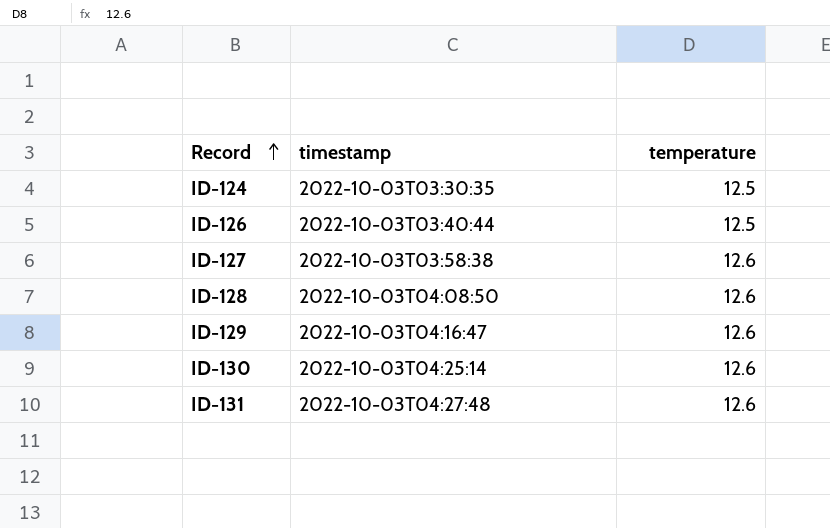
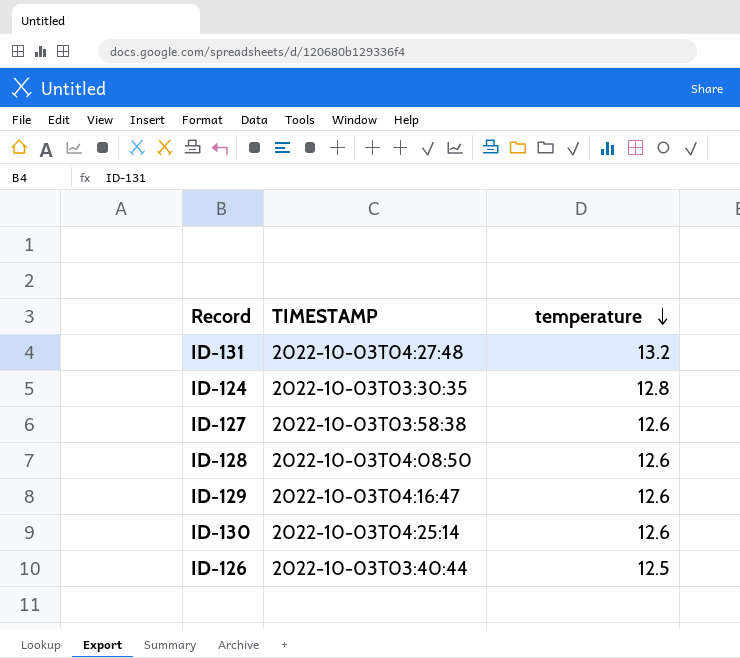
row order: Record ascending -> temperature descending
column name: timestamp -> TIMESTAMP
ID-131 | temperature: 12.6 -> 13.2
ID-124 | temperature: 12.5 -> 12.8

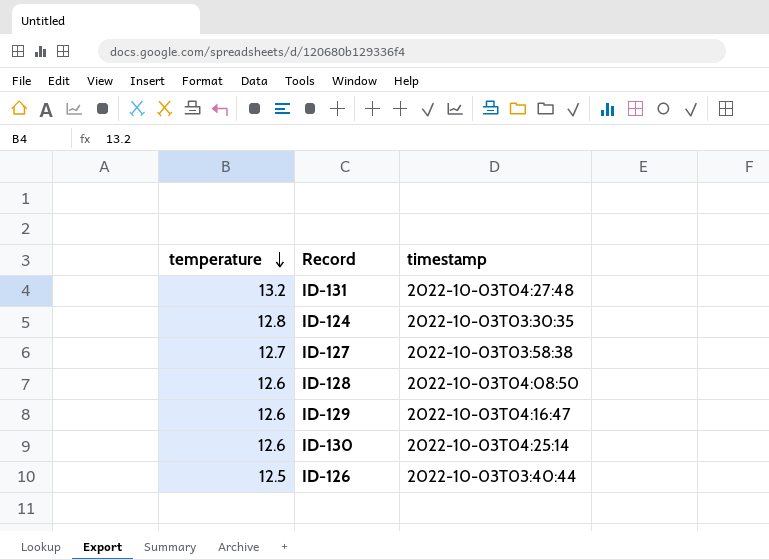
column temperature | position: 3 -> 1
column name: TIMESTAMP -> timestamp
ID-127 | temperature: 12.6 -> 12.7

